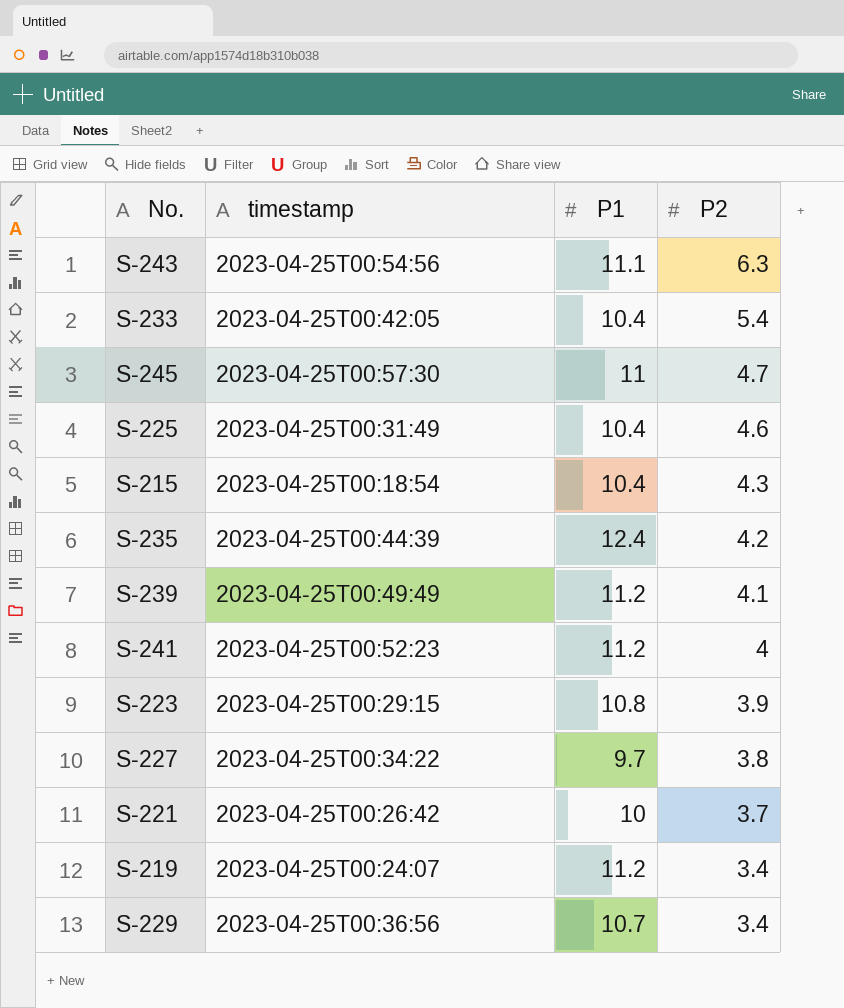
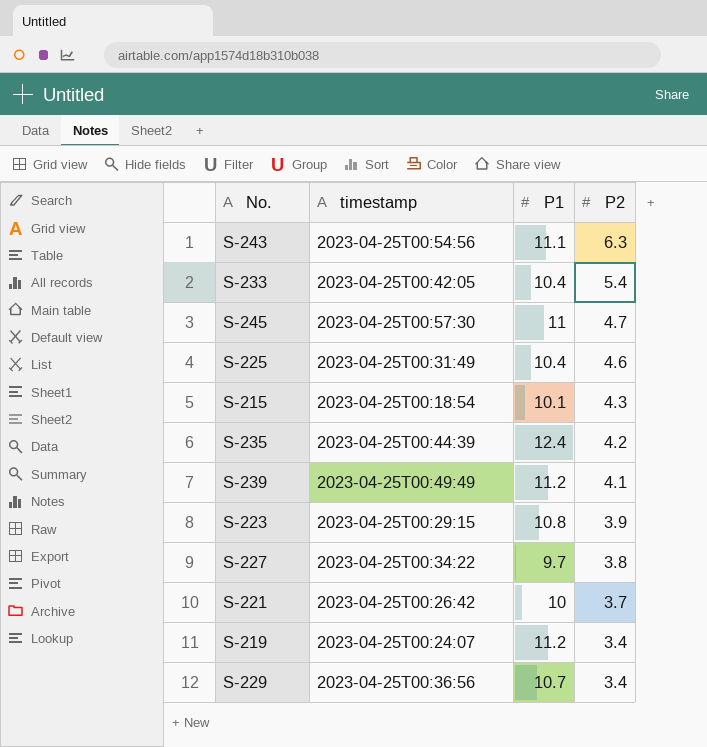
row S-241: 2023-04-25T00:52:23 | 11.2 | 4 -> none
S-215 | P1: 10.4 -> 10.1

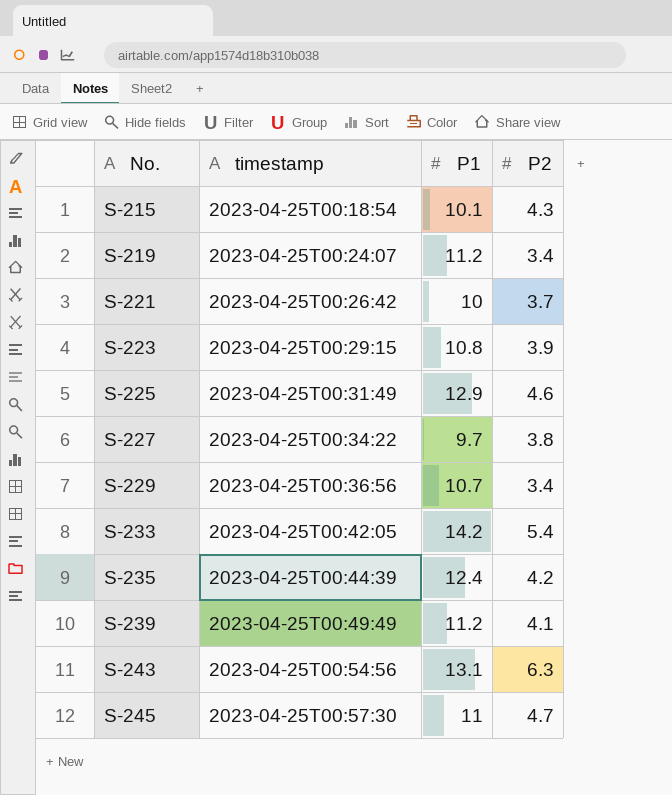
row order: P2 descending -> No. ascending
S-225 | P1: 10.4 -> 12.9
S-233 | P1: 10.4 -> 14.2
S-243 | P1: 11.1 -> 13.1

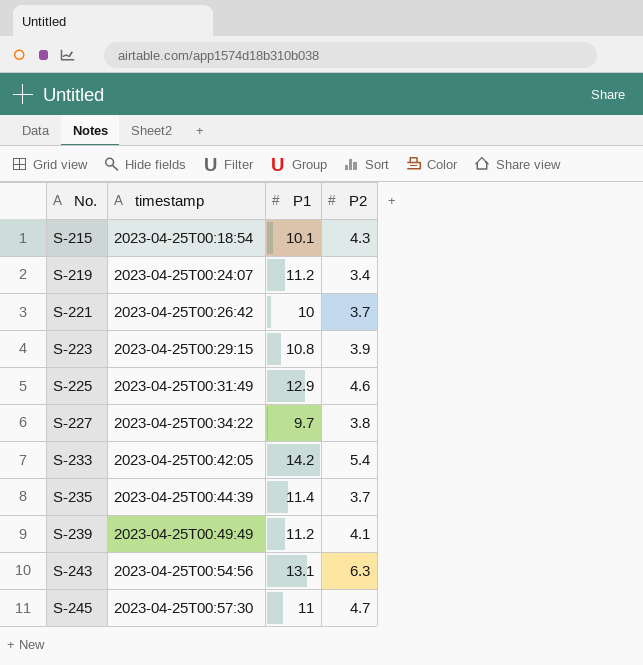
row S-229: 2023-04-25T00:36:56 | 10.7 | 3.4 -> none
S-235 | P1: 12.4 -> 11.4
S-235 | P2: 4.2 -> 3.7

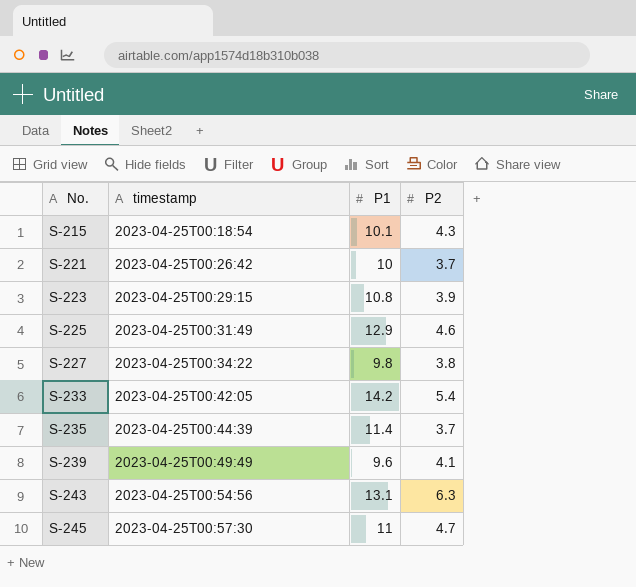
row S-219: 2023-04-25T00:24:07 | 11.2 | 3.4 -> none
S-227 | P1: 9.7 -> 9.8
S-239 | P1: 11.2 -> 9.6

